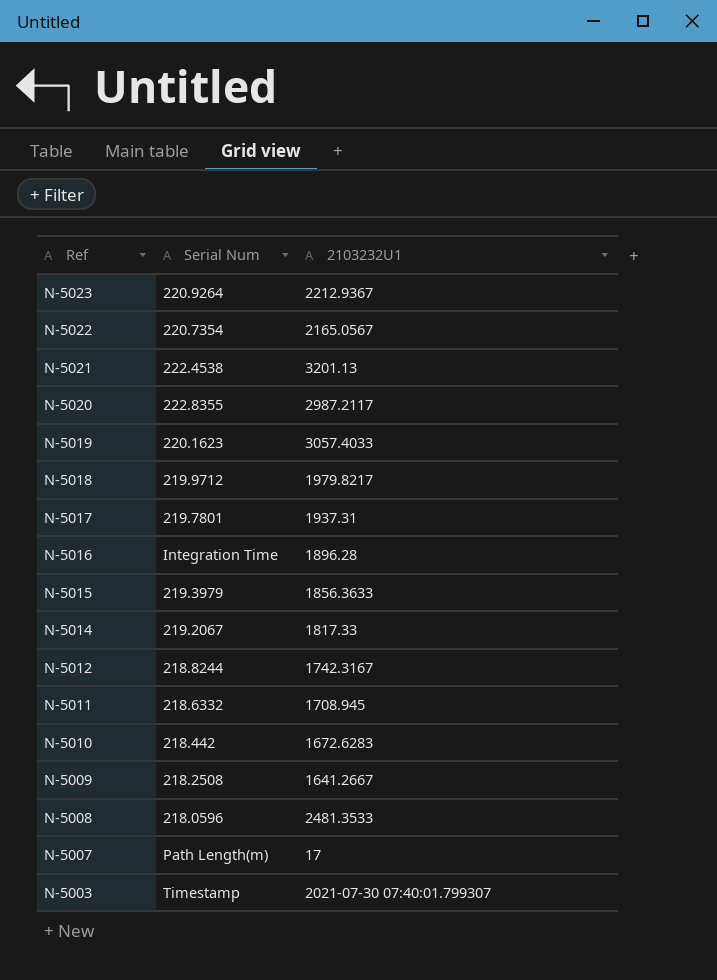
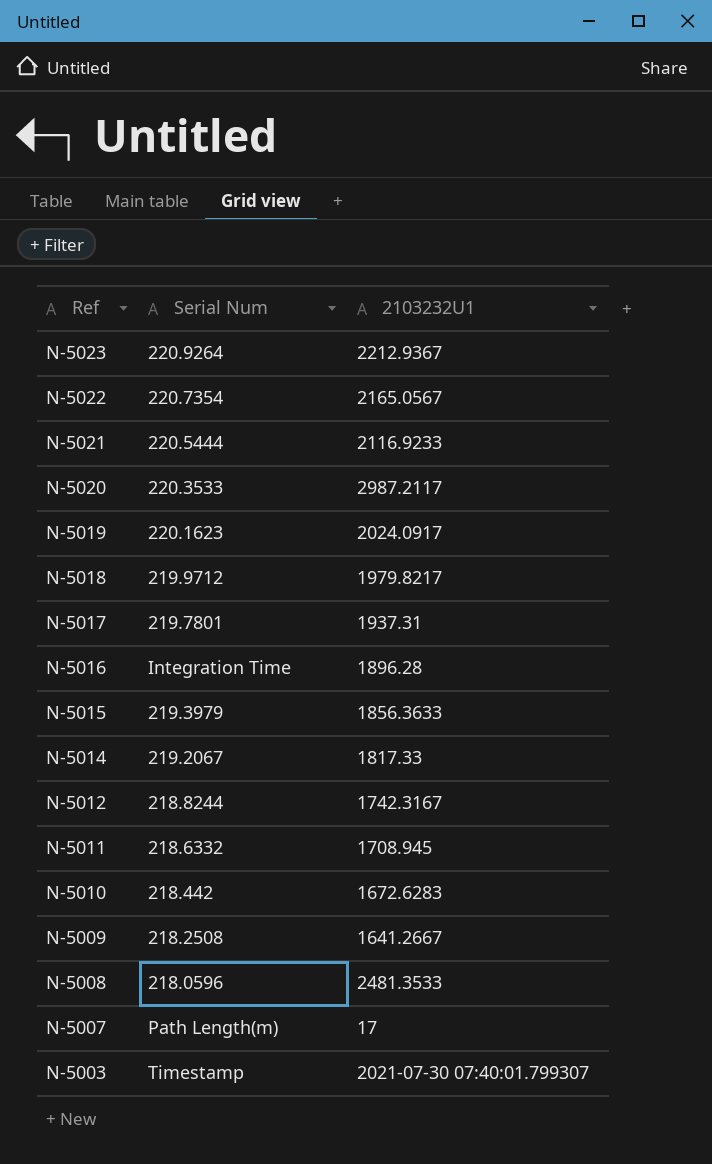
N-5021 | Serial Num: 222.4538 -> 220.5444
N-5021 | 2103232U1: 3201.13 -> 2116.9233
N-5020 | Serial Num: 222.8355 -> 220.3533
N-5019 | 2103232U1: 3057.4033 -> 2024.0917

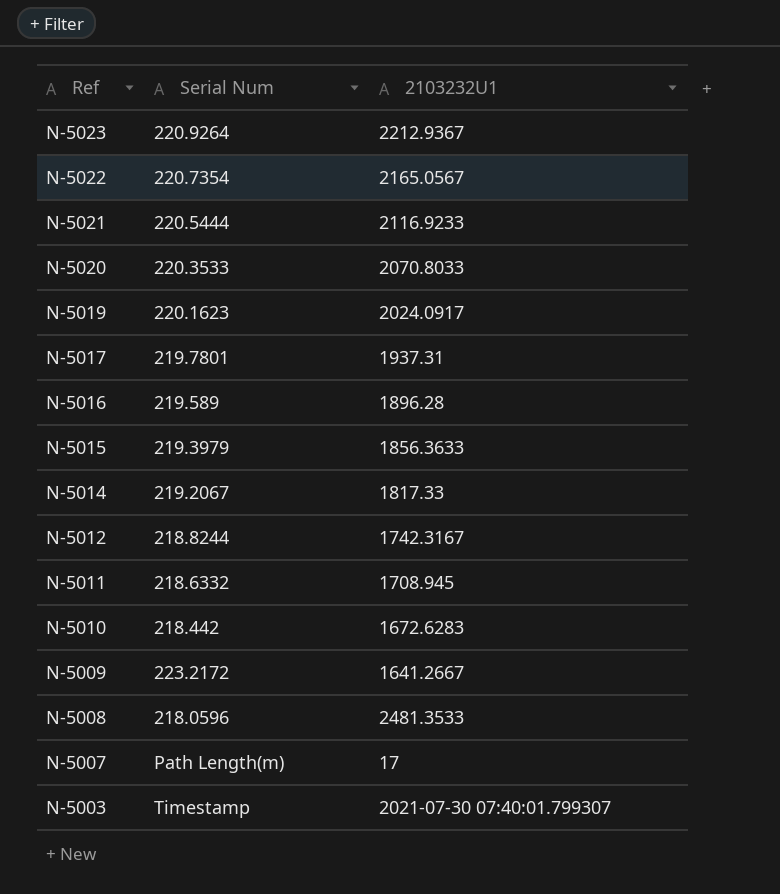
row N-5018: 219.9712 | 1979.8217 -> none
N-5020 | 2103232U1: 2987.2117 -> 2070.8033
N-5016 | Serial Num: Integration Time -> 219.589
N-5009 | Serial Num: 218.2508 -> 223.2172

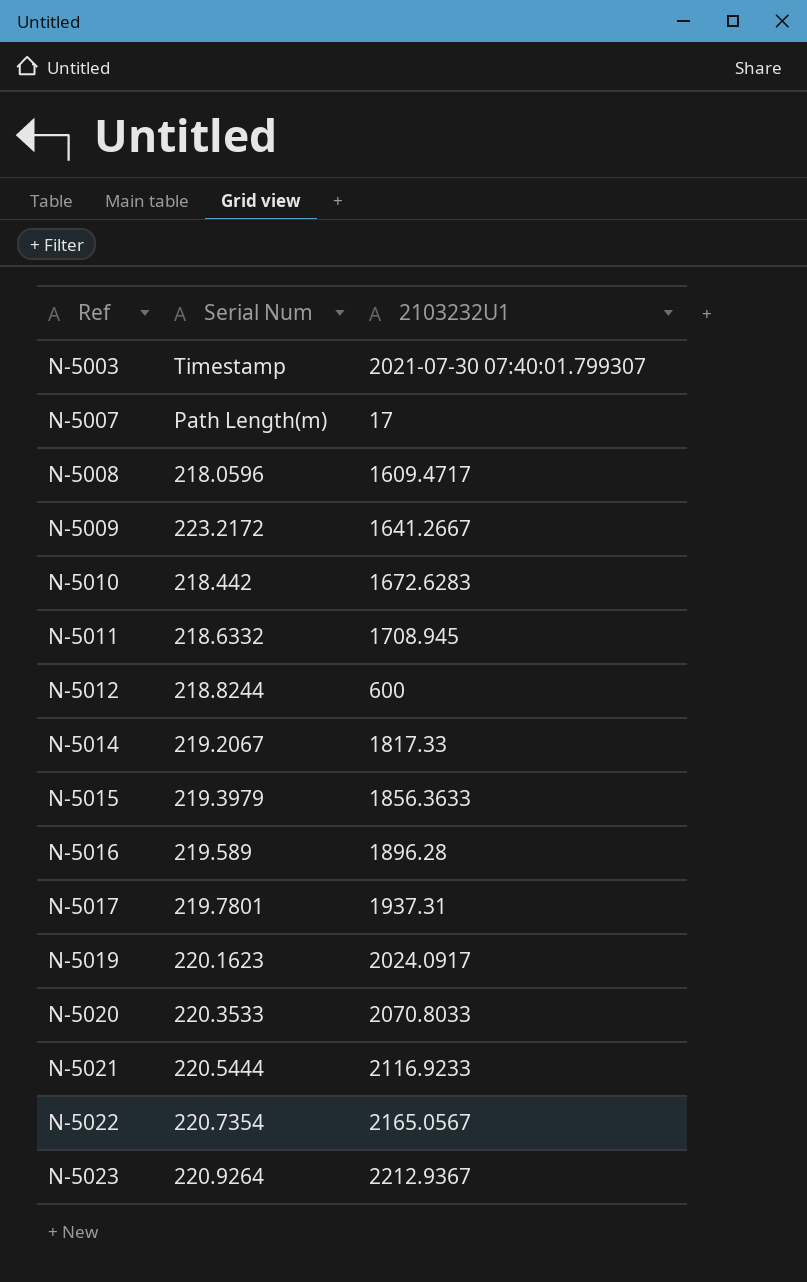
row order: Ref descending -> Ref ascending
N-5008 | 2103232U1: 2481.3533 -> 1609.4717
N-5012 | 2103232U1: 1742.3167 -> 600

